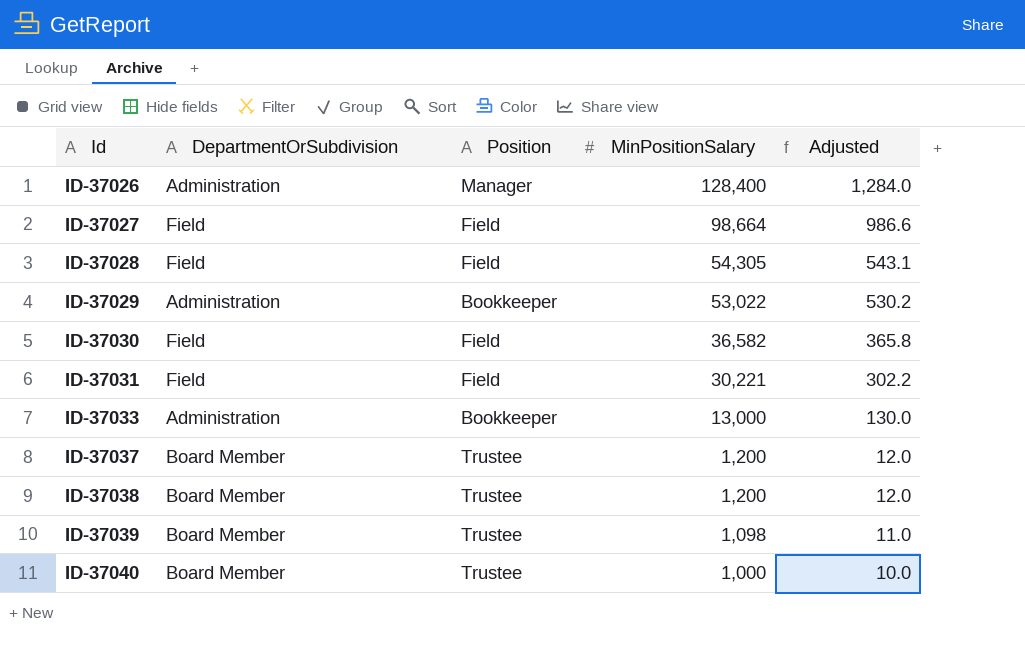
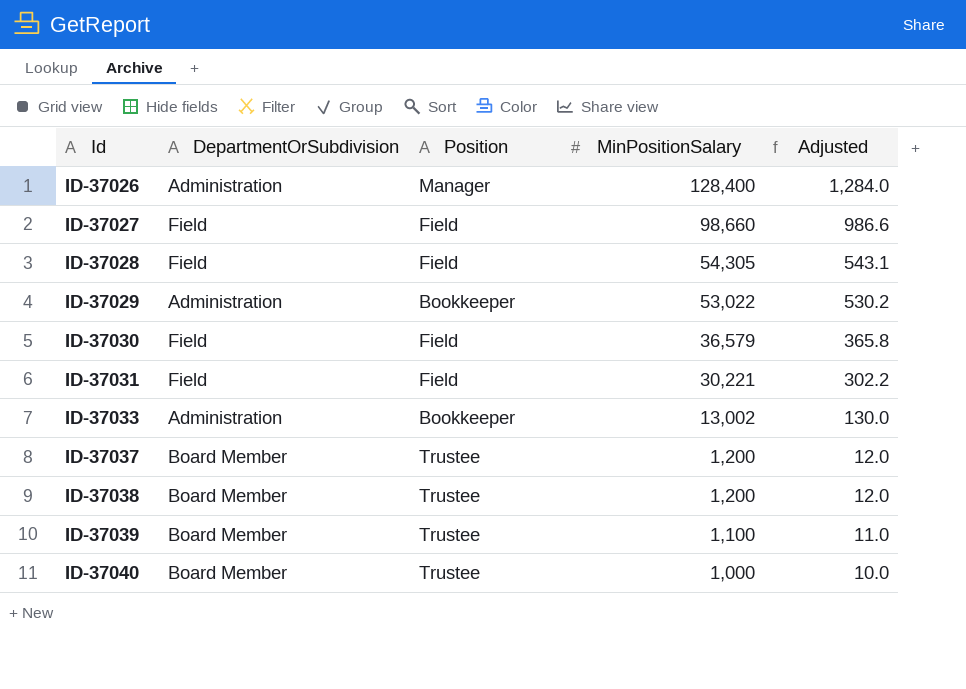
ID-37027 | MinPositionSalary: 98,664 -> 98,660
ID-37030 | MinPositionSalary: 36,582 -> 36,579
ID-37033 | MinPositionSalary: 13,000 -> 13,002
ID-37039 | MinPositionSalary: 1,098 -> 1,100

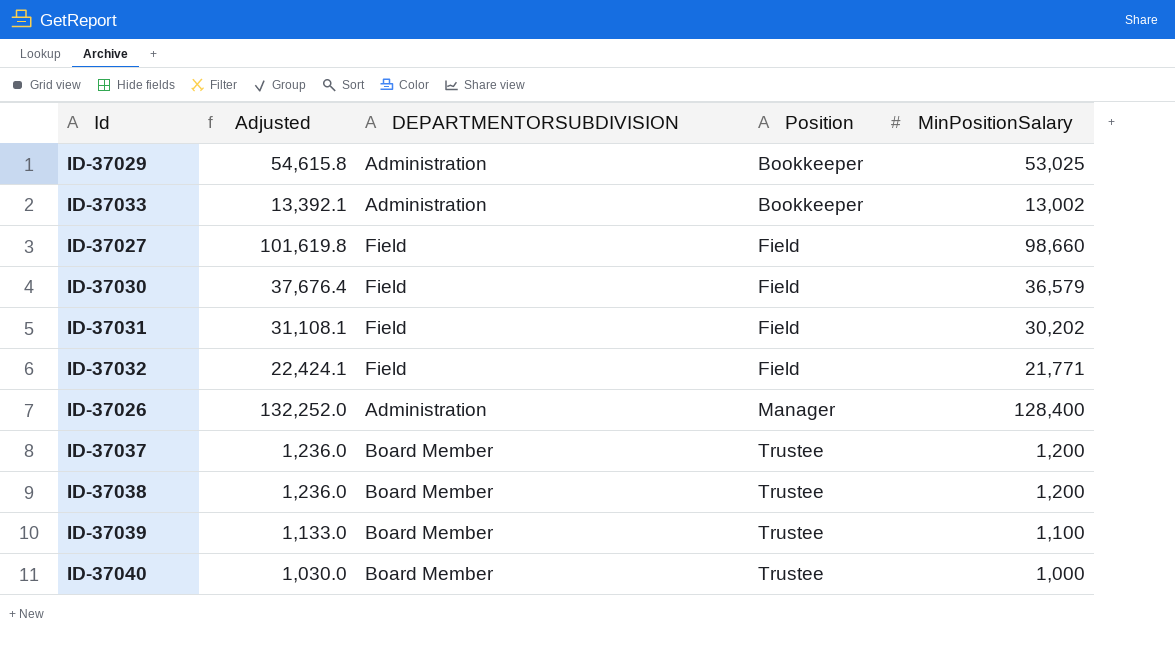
row order: Id ascending -> Position ascending
column Adjusted | formula: [MinPositionSalary] * 0.01 -> [MinPositionSalary] * 1.03
column Adjusted | position: 5 -> 2
column name: DepartmentOrSubdivision -> DEPARTMENTORSUBDIVISION
row ID-37028: Field | Field | 54,305 | 543.1 -> none
ID-37029 | MinPositionSalary: 53,022 -> 53,025
ID-37031 | MinPositionSalary: 30,221 -> 30,202
row ID-37032: none -> 22,424.1 | Field | Field | 21,771

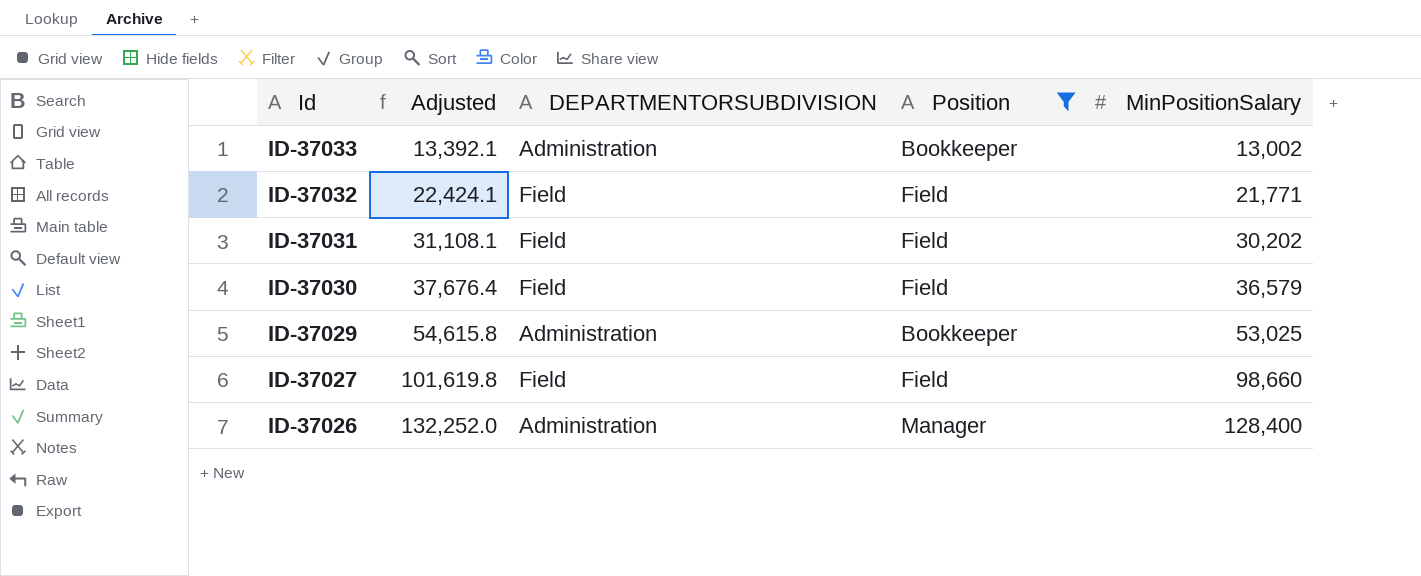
filter: none -> Position != Trustee
row order: Position ascending -> Id descending

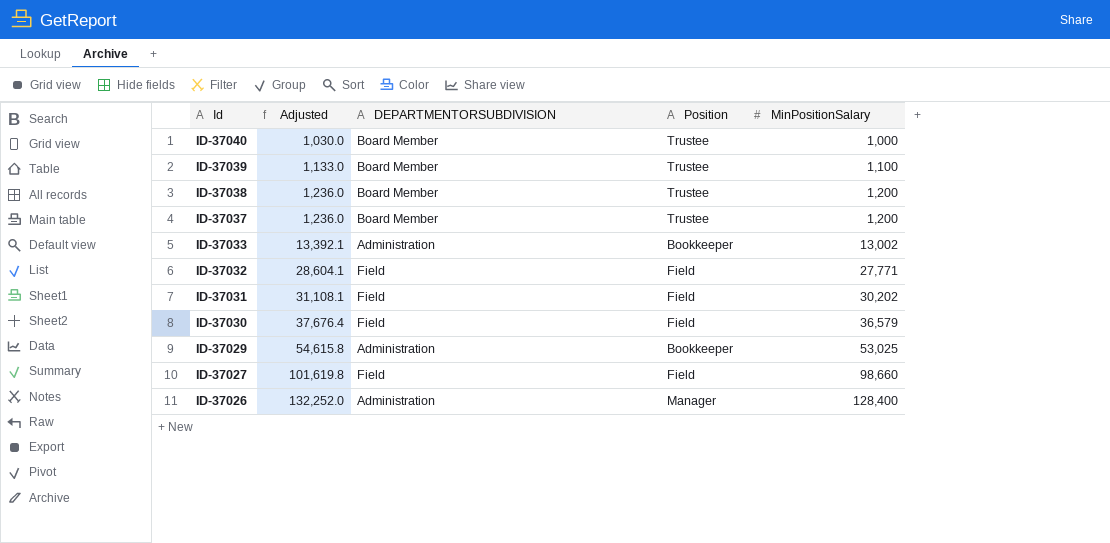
filter: Position != Trustee -> none
ID-37032 | Adjusted: 22,424.1 -> 28,604.1
ID-37032 | MinPositionSalary: 21,771 -> 27,771

